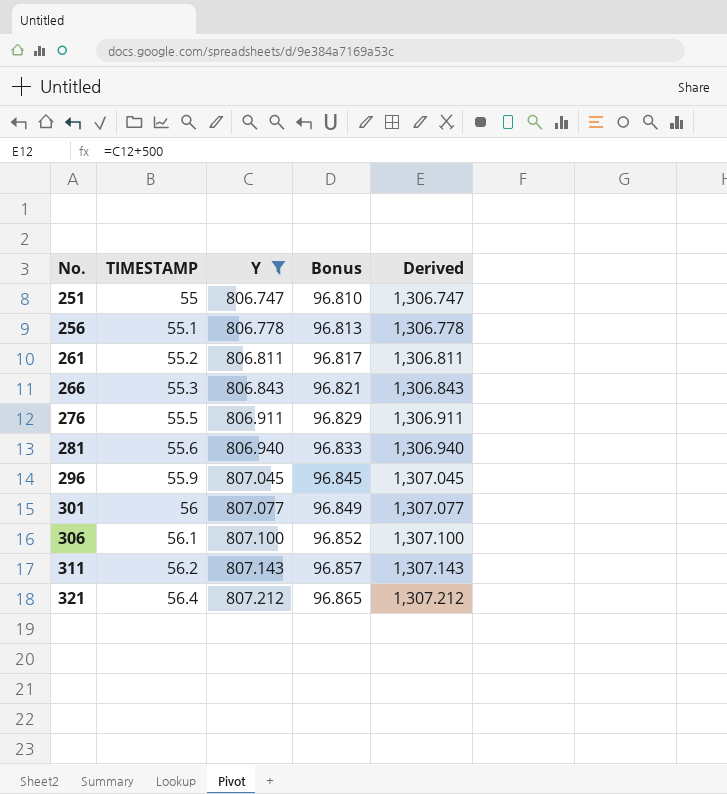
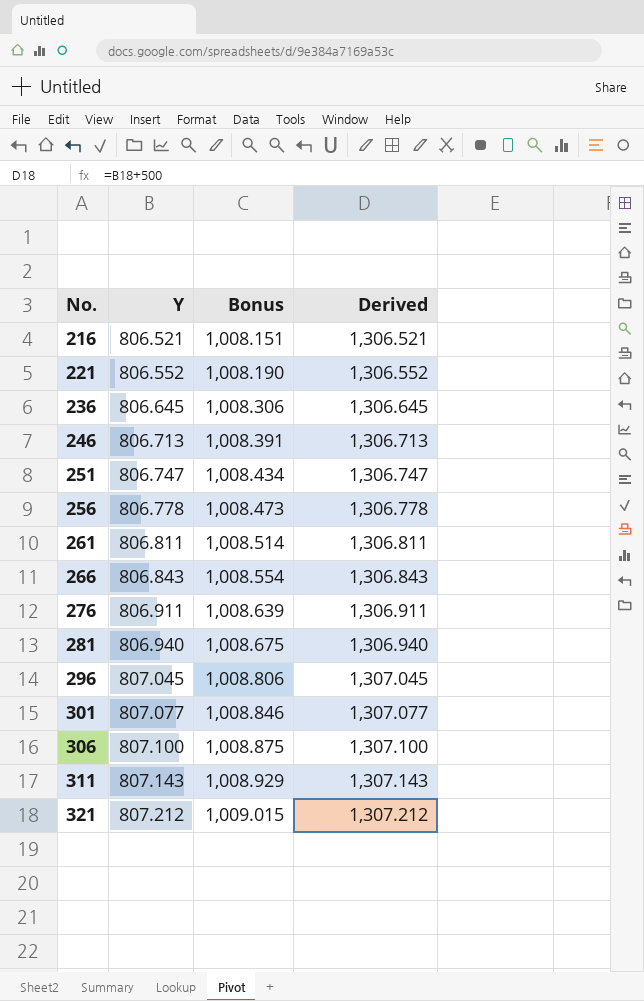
filter: Y >= 806.747 -> none
column TIMESTAMP | position: 2 -> none
column Bonus | formula: [Y] * 0.12 -> [Y] * 1.25

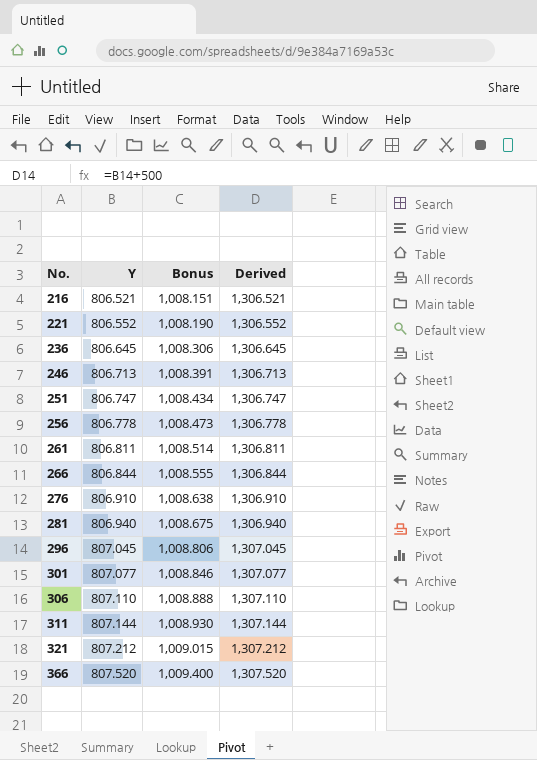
266 | Y: 806.843 -> 806.844
266 | Bonus: 1,008.554 -> 1,008.555
266 | Derived: 1,306.843 -> 1,306.844
276 | Y: 806.911 -> 806.910
276 | Bonus: 1,008.639 -> 1,008.638
276 | Derived: 1,306.911 -> 1,306.910
306 | Y: 807.100 -> 807.110
306 | Bonus: 1,008.875 -> 1,008.888
306 | Derived: 1,307.100 -> 1,307.110
311 | Y: 807.143 -> 807.144
311 | Bonus: 1,008.929 -> 1,008.930
311 | Derived: 1,307.143 -> 1,307.144
row 366: none -> 807.520 | 1,009.400 | 1,307.520

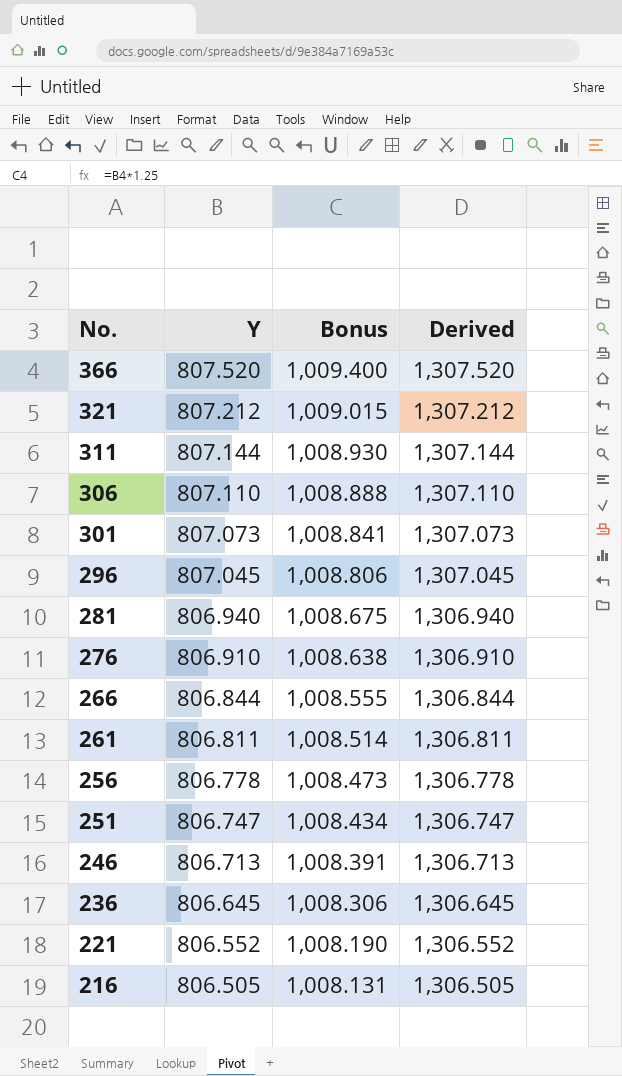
row order: No. ascending -> No. descending
301 | Y: 807.077 -> 807.073
301 | Bonus: 1,008.846 -> 1,008.841
301 | Derived: 1,307.077 -> 1,307.073
216 | Y: 806.521 -> 806.505
216 | Bonus: 1,008.151 -> 1,008.131
216 | Derived: 1,306.521 -> 1,306.505

